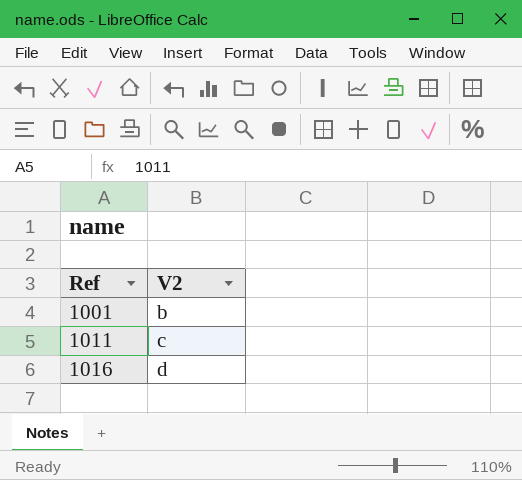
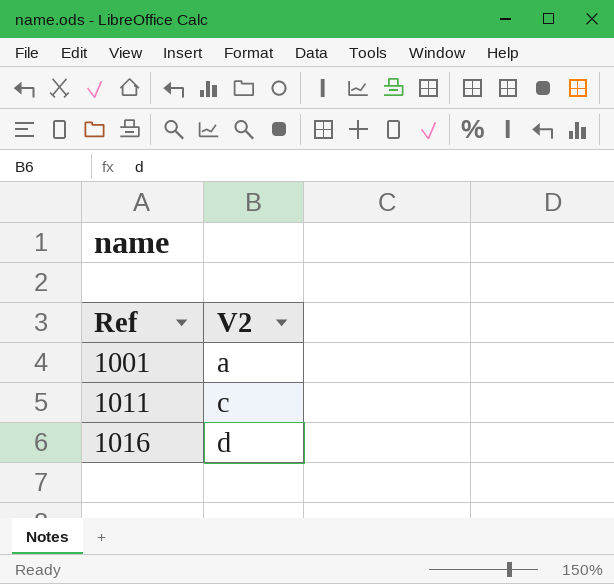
1001 | V2: b -> a

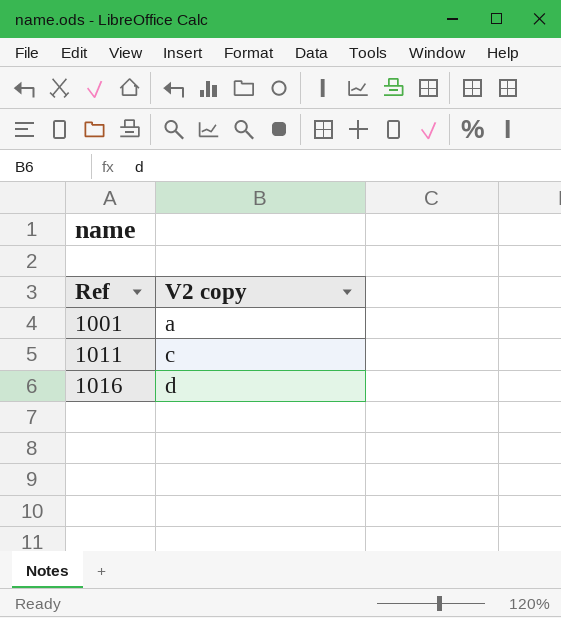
column name: V2 -> V2 copy

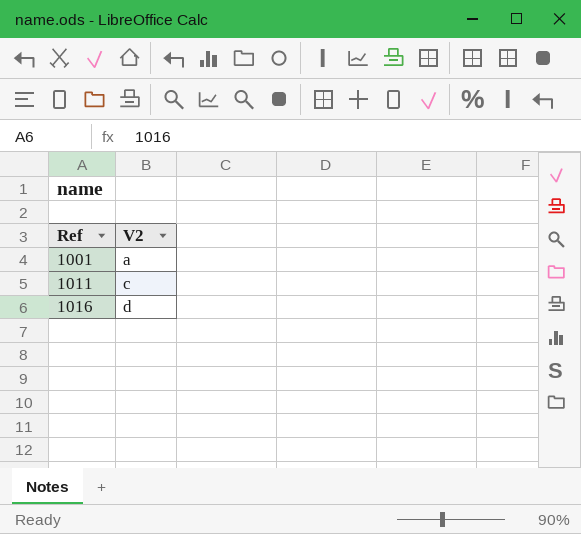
column name: V2 copy -> V2

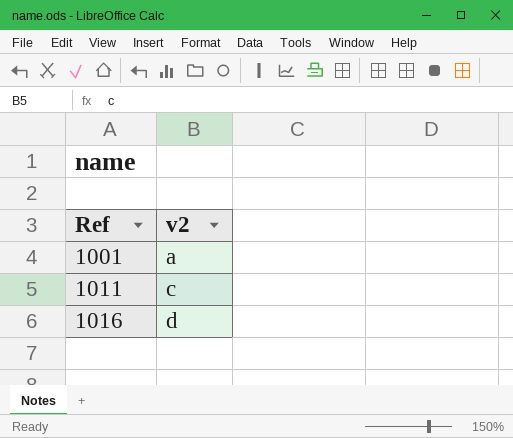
column name: V2 -> v2

